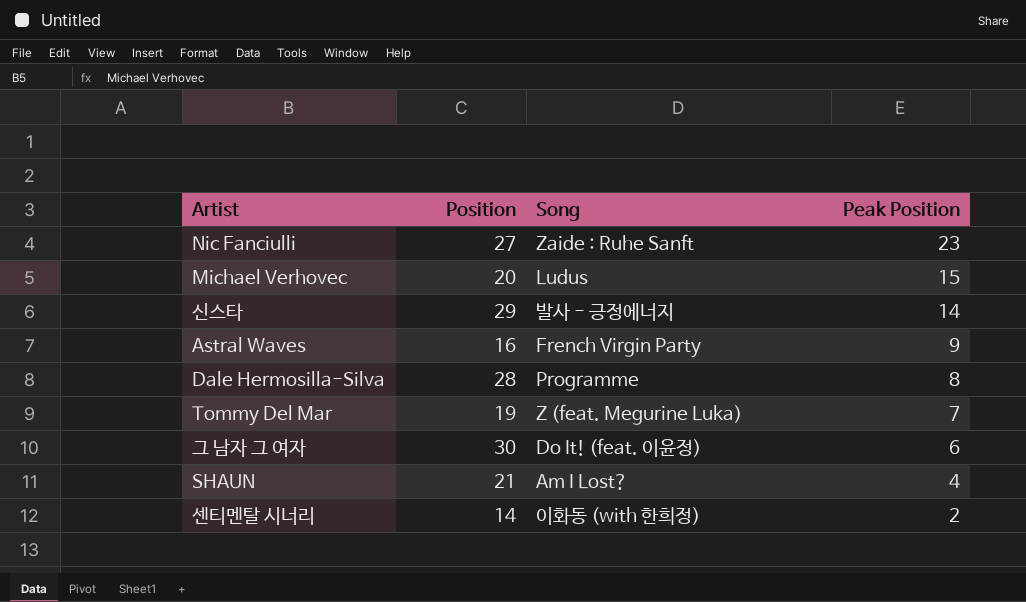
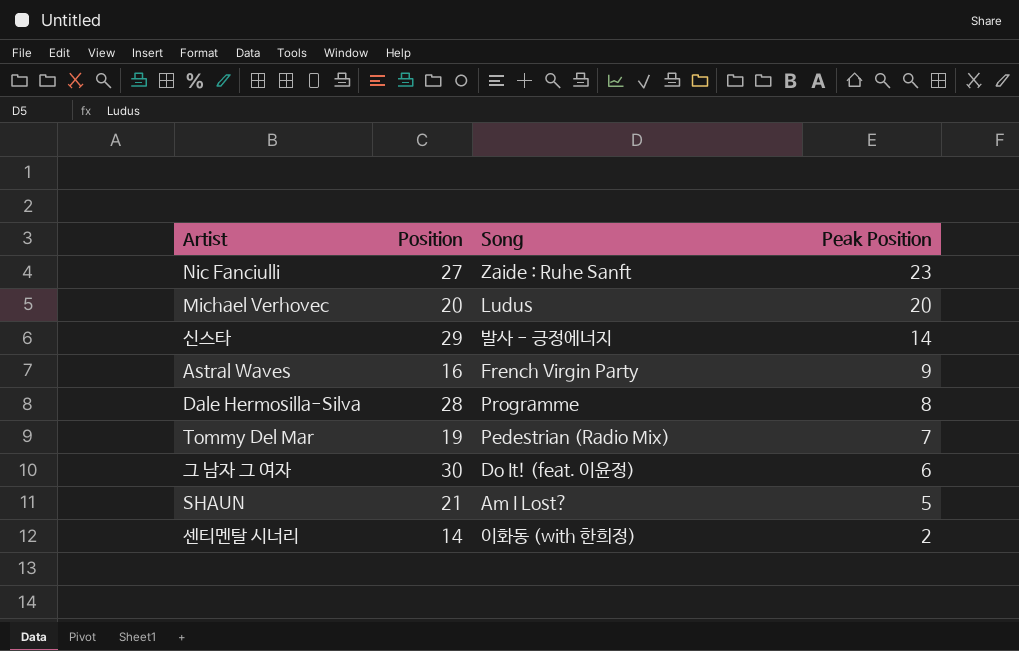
Michael Verhovec | Peak Position: 15 -> 20
Tommy Del Mar | Song: Z (feat. Megurine Luka) -> Pedestrian (Radio Mix)
SHAUN | Peak Position: 4 -> 5

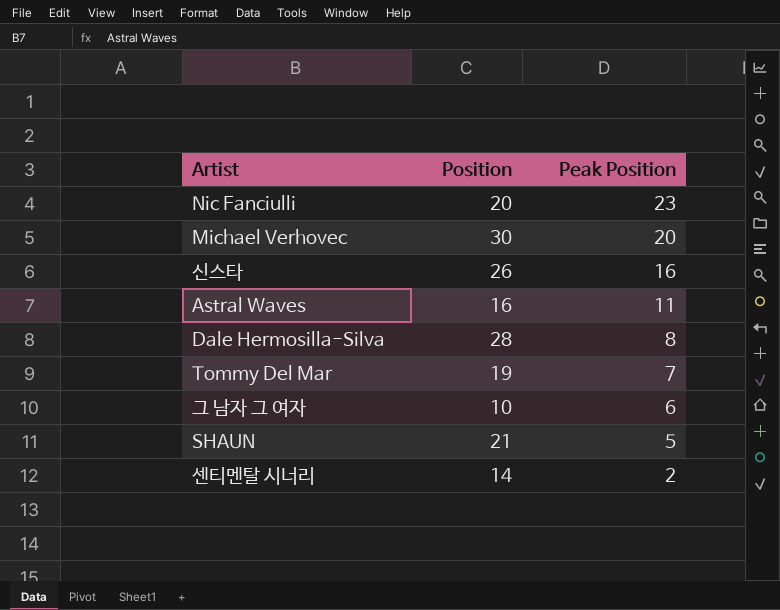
column Song | position: 3 -> none
Nic Fanciulli | Position: 27 -> 20
Michael Verhovec | Position: 20 -> 30
신스타 | Position: 29 -> 26
신스타 | Peak Position: 14 -> 16
Astral Waves | Peak Position: 9 -> 11
그 남자 그 여자 | Position: 30 -> 10

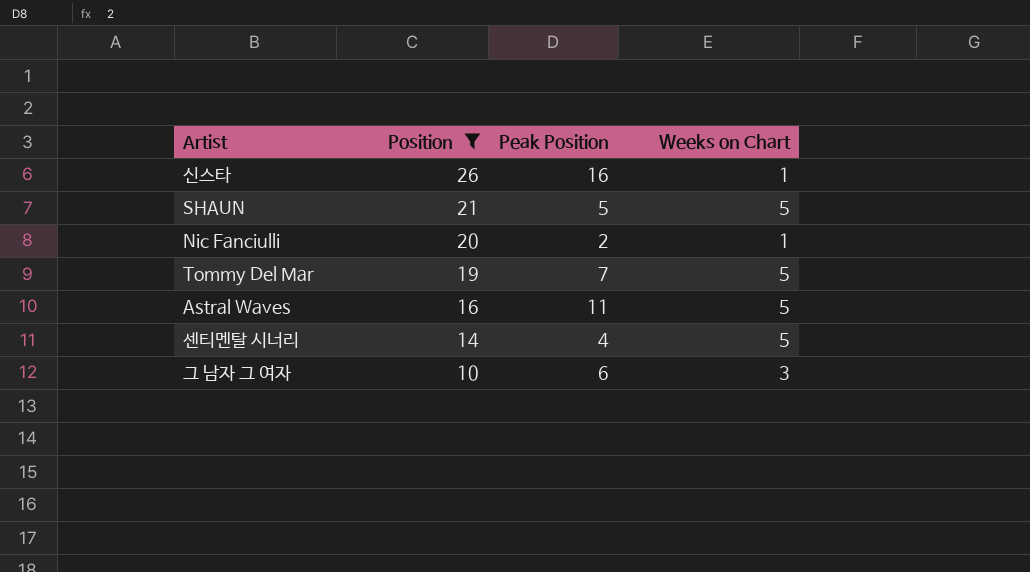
filter: none -> Position <= 26
row order: Peak Position descending -> Position descending
column Weeks on Chart | position: none -> 4
Nic Fanciulli | Peak Position: 23 -> 2
센티멘탈 시너리 | Peak Position: 2 -> 4

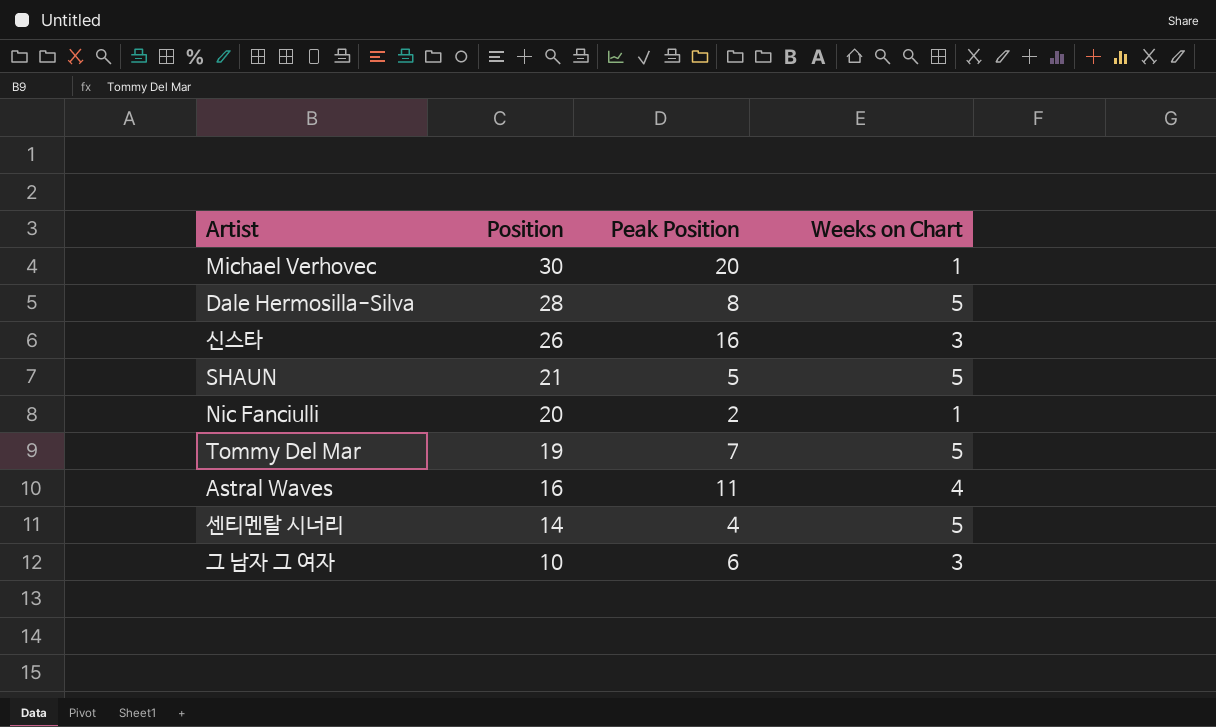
filter: Position <= 26 -> none
신스타 | Weeks on Chart: 1 -> 3
Astral Waves | Weeks on Chart: 5 -> 4

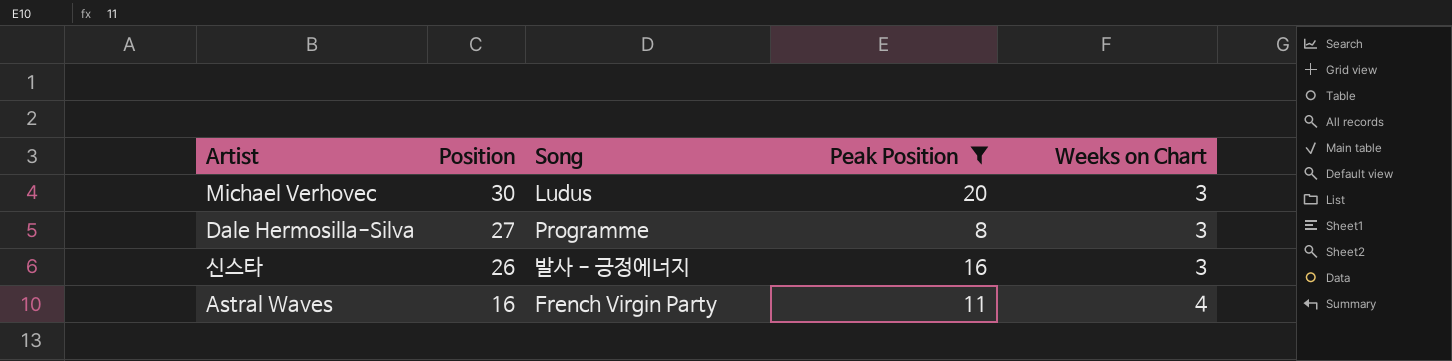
filter: none -> Peak Position >= 8
column Song | position: none -> 3
Michael Verhovec | Weeks on Chart: 1 -> 3
Dale Hermosilla-Silva | Position: 28 -> 27
Dale Hermosilla-Silva | Weeks on Chart: 5 -> 3

